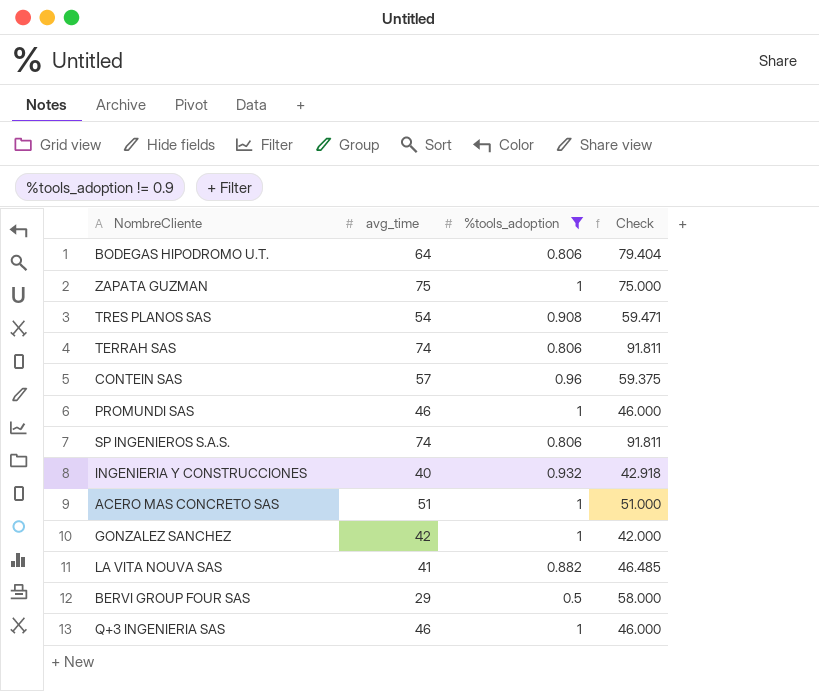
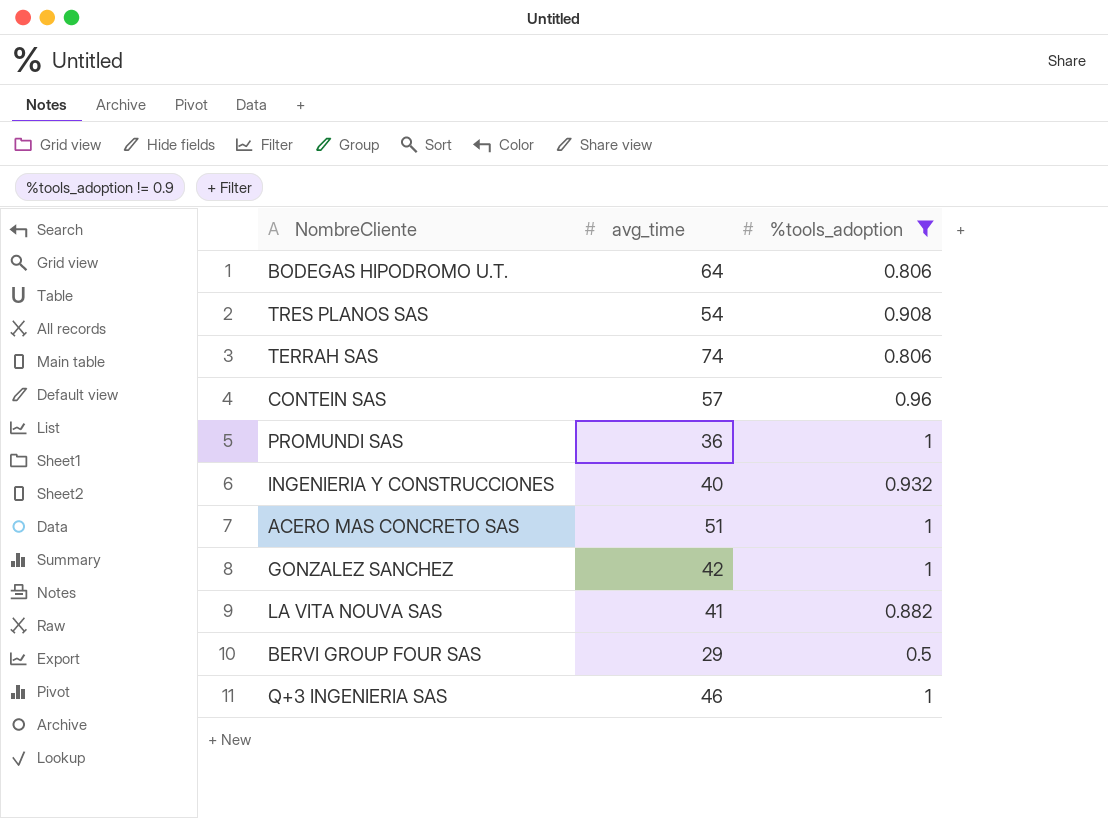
column Check | formula: [avg_time] / [%tools_adoption] -> none
row ZAPATA GUZMAN: 75 | 1 | 75.000 -> none
row SP INGENIEROS S.A.S.: 74 | 0.806 | 91.811 -> none
PROMUNDI SAS | avg_time: 46 -> 36

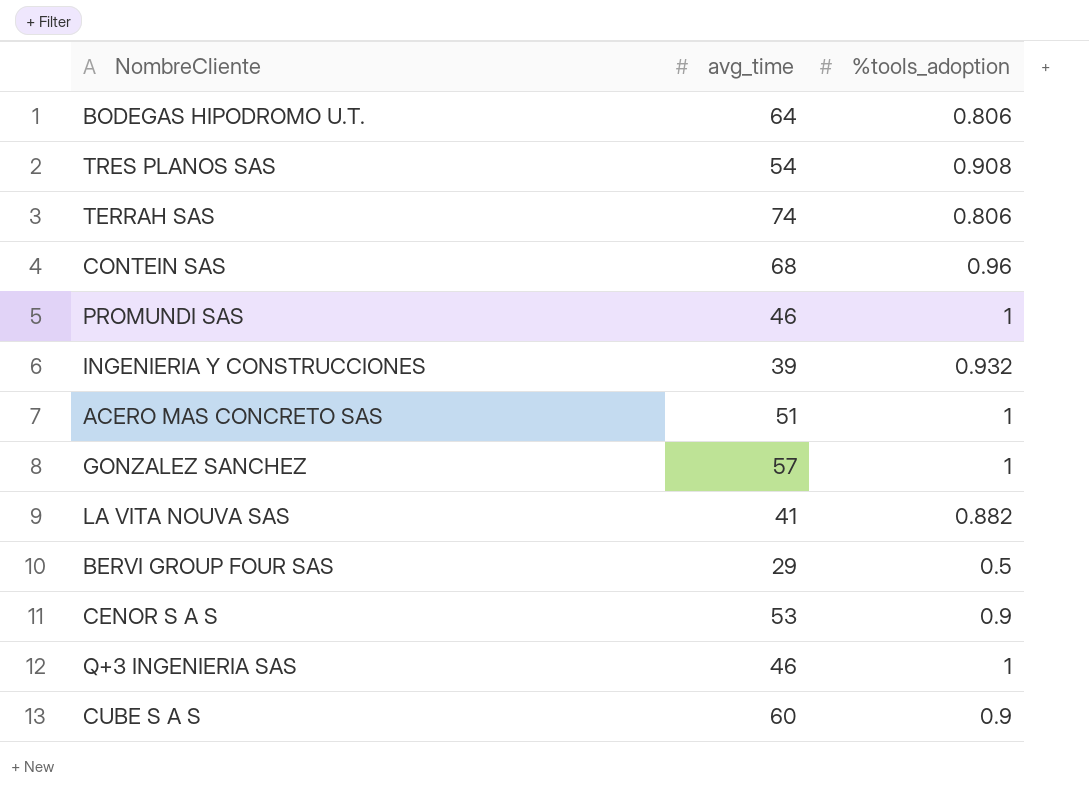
filter: %tools_adoption != 0.9 -> none
CONTEIN SAS | avg_time: 57 -> 68
PROMUNDI SAS | avg_time: 36 -> 46
INGENIERIA Y CONSTRUCCIONES | avg_time: 40 -> 39
GONZALEZ SANCHEZ | avg_time: 42 -> 57

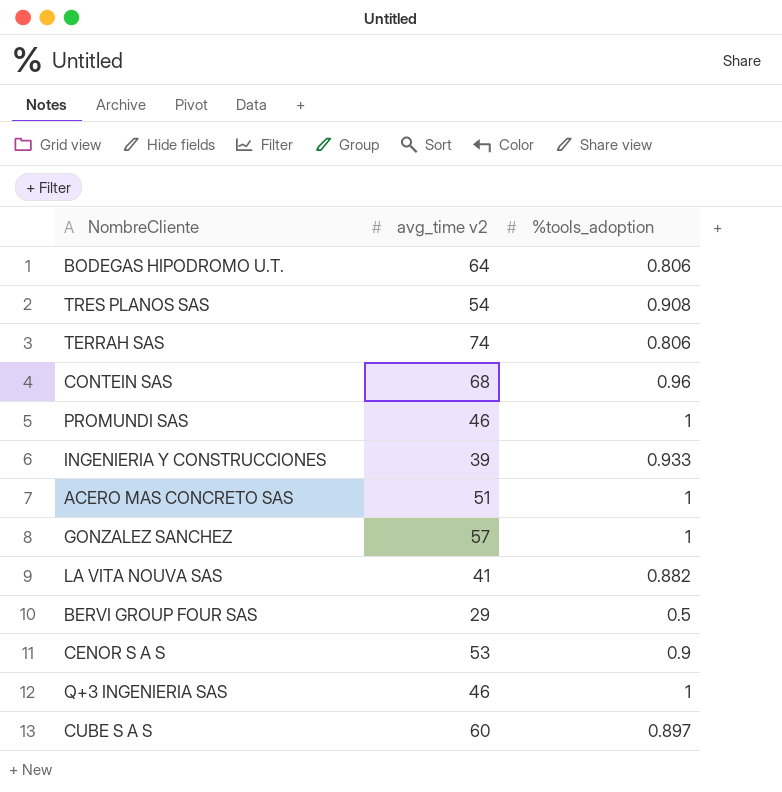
column name: avg_time -> avg_time v2
INGENIERIA Y CONSTRUCCIONES | %tools_adoption: 0.932 -> 0.933
CUBE S A S | %tools_adoption: 0.9 -> 0.897

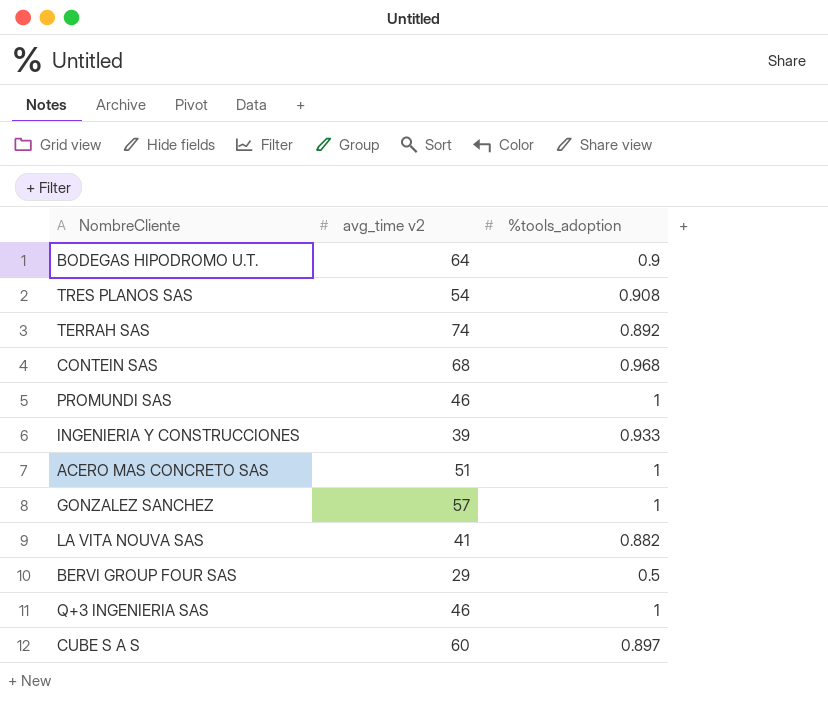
row CENOR S A S: 53 | 0.9 -> none
BODEGAS HIPODROMO U.T. | %tools_adoption: 0.806 -> 0.9
TERRAH SAS | %tools_adoption: 0.806 -> 0.892
CONTEIN SAS | %tools_adoption: 0.96 -> 0.968

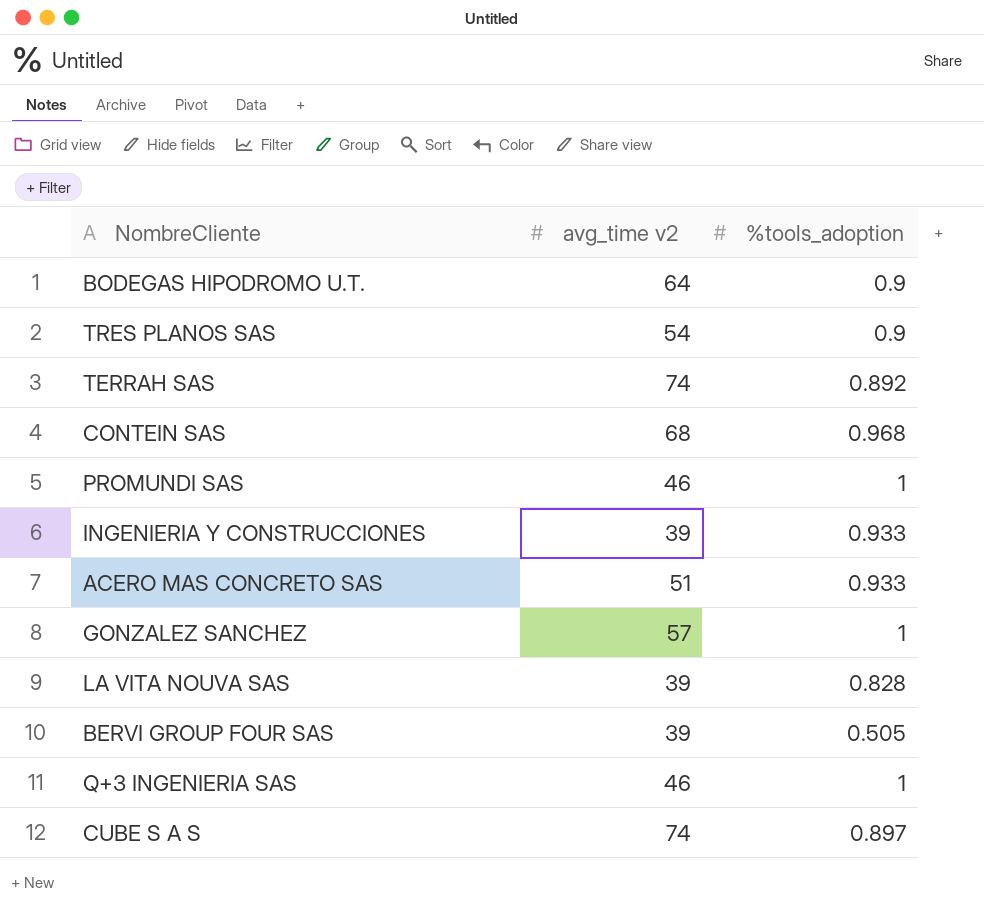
TRES PLANOS SAS | %tools_adoption: 0.908 -> 0.9
ACERO MAS CONCRETO SAS | %tools_adoption: 1 -> 0.933
LA VITA NOUVA SAS | avg_time v2: 41 -> 39
LA VITA NOUVA SAS | %tools_adoption: 0.882 -> 0.828
BERVI GROUP FOUR SAS | avg_time v2: 29 -> 39
BERVI GROUP FOUR SAS | %tools_adoption: 0.5 -> 0.505
CUBE S A S | avg_time v2: 60 -> 74

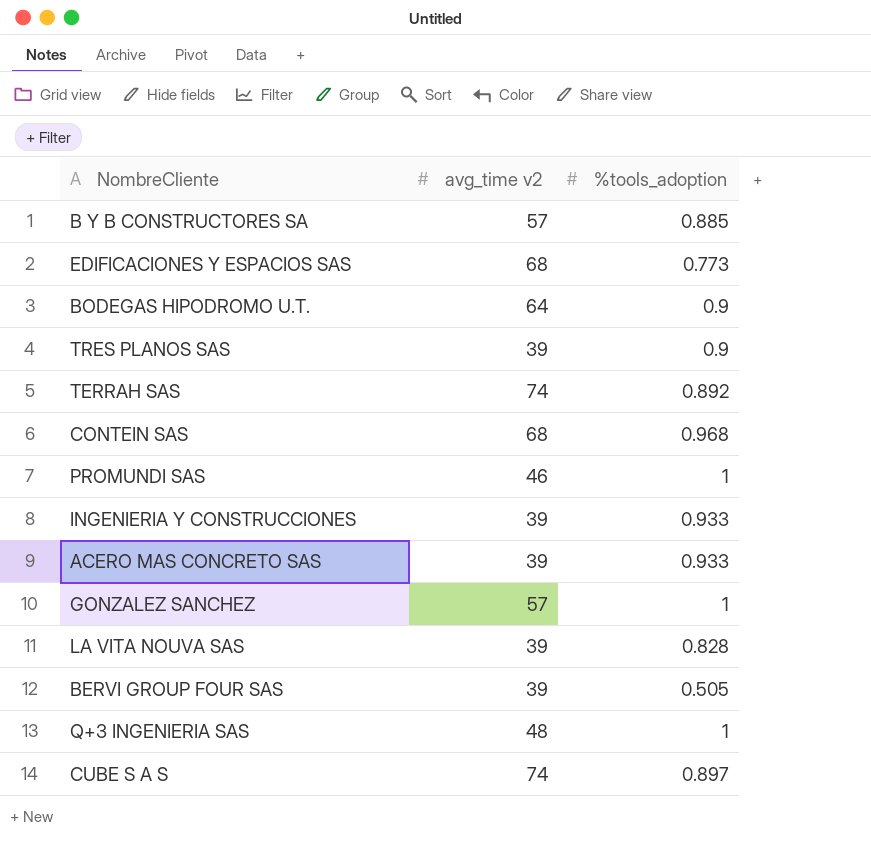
row B Y B CONSTRUCTORES SA: none -> 57 | 0.885
row EDIFICACIONES Y ESPACIOS SAS: none -> 68 | 0.773
TRES PLANOS SAS | avg_time v2: 54 -> 39
ACERO MAS CONCRETO SAS | avg_time v2: 51 -> 39
Q+3 INGENIERIA SAS | avg_time v2: 46 -> 48

